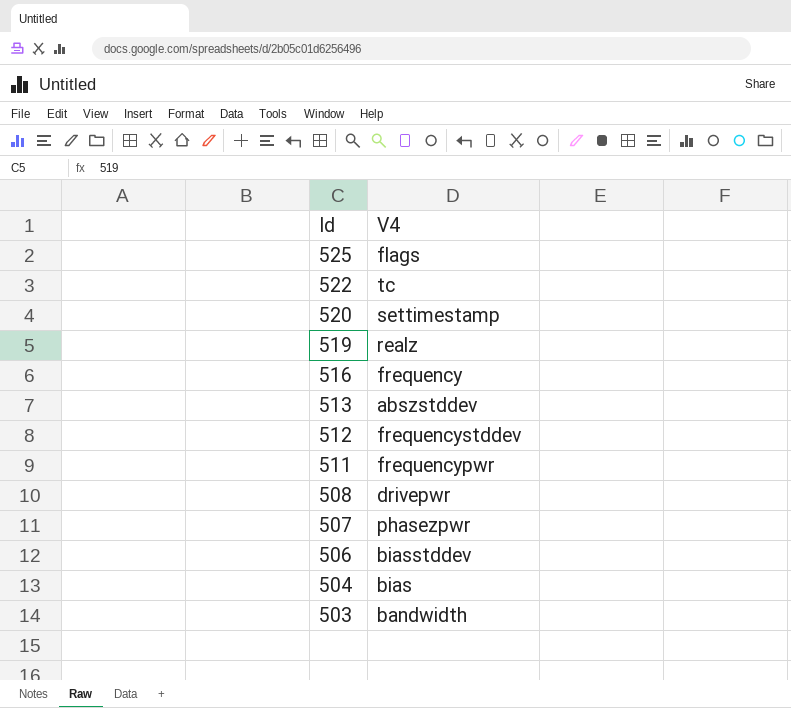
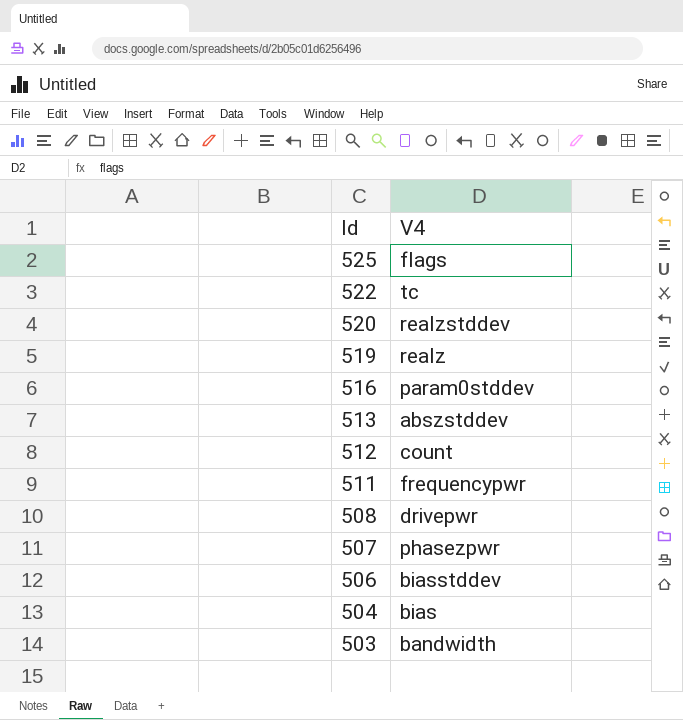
520 | V4: settimestamp -> realzstddev
516 | V4: frequency -> param0stddev
512 | V4: frequencystddev -> count

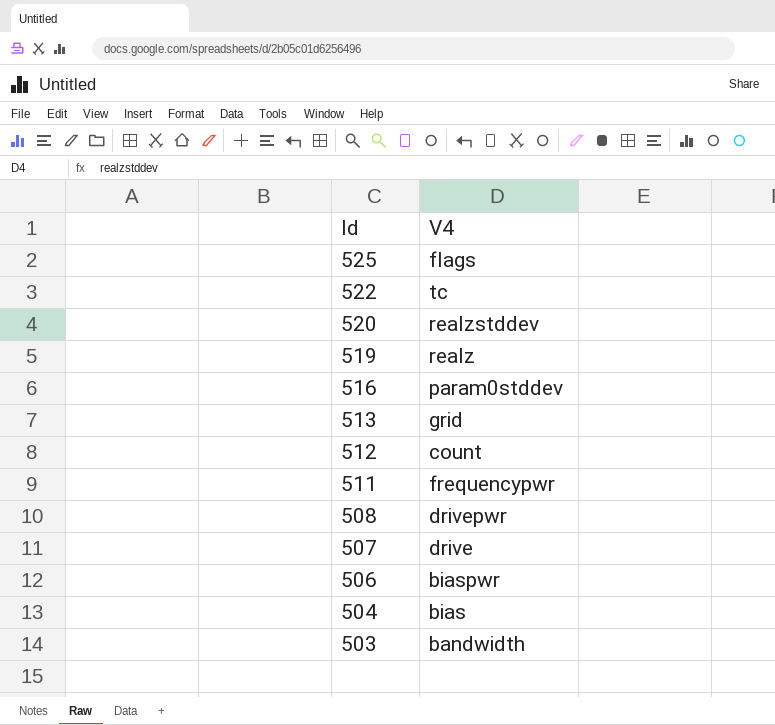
513 | V4: abszstddev -> grid
507 | V4: phasezpwr -> drive
506 | V4: biasstddev -> biaspwr

